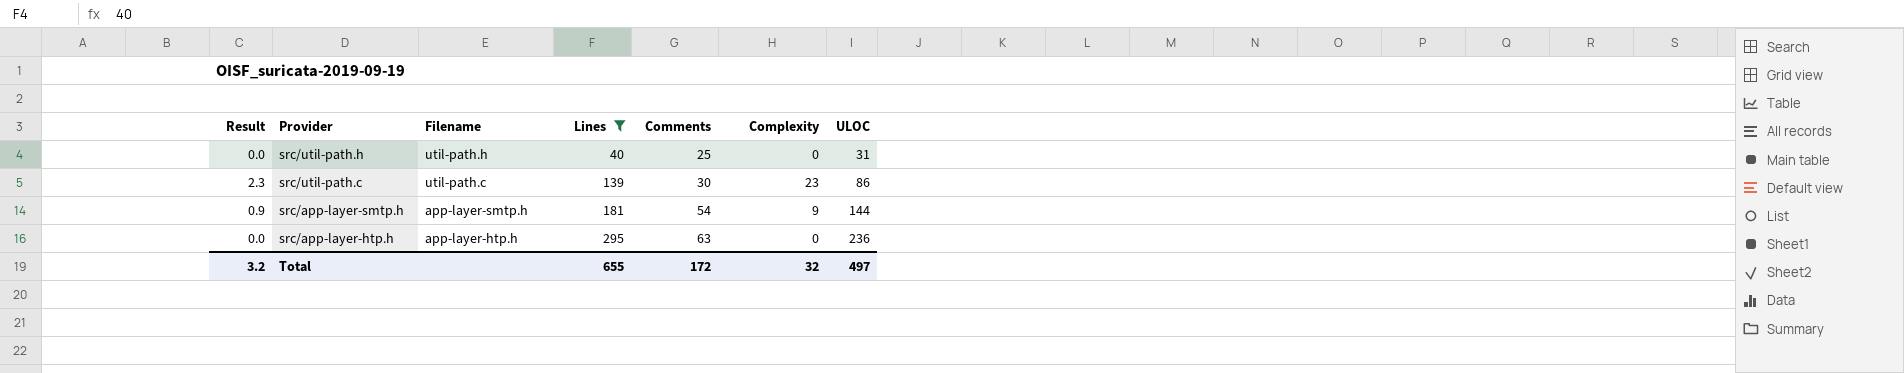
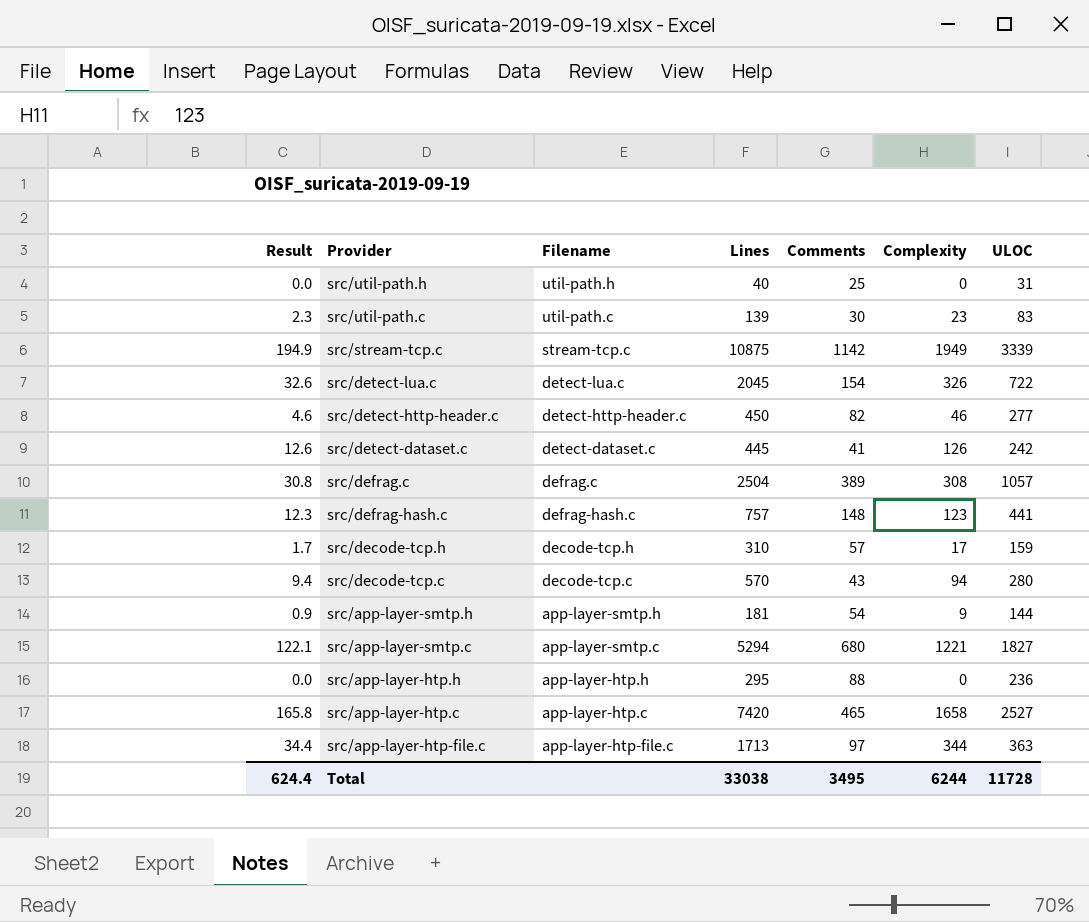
filter: Lines <= 295 -> none
src/util-path.c | ULOC: 86 -> 83
src/app-layer-htp.h | Comments: 63 -> 88
Total | Result: 3.2 -> 624.4
Total | Lines: 655 -> 33038
Total | Comments: 172 -> 3495
Total | Complexity: 32 -> 6244
Total | ULOC: 497 -> 11728

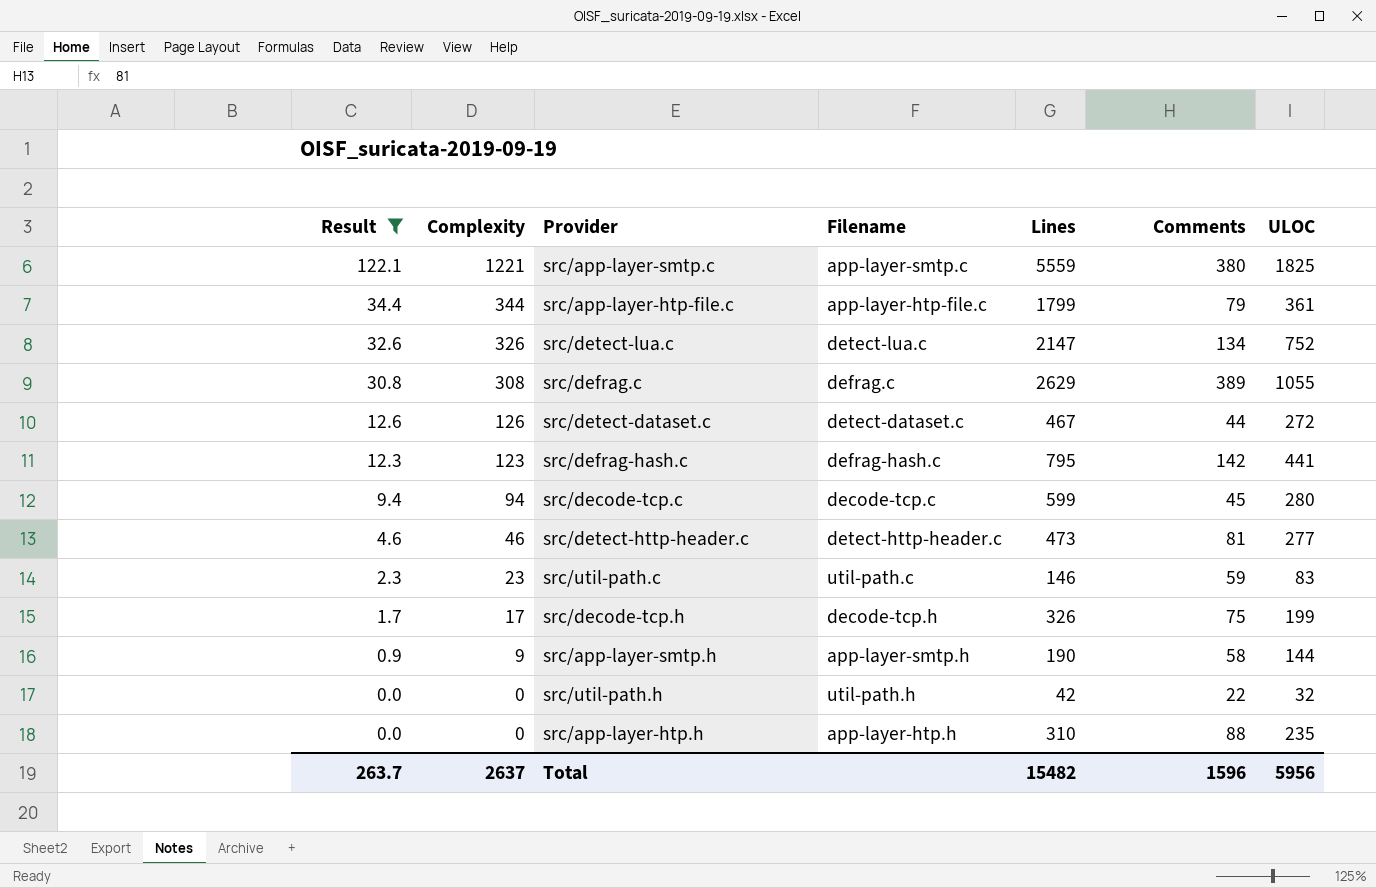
filter: none -> Result <= 122.1
row order: Provider descending -> Result descending
column Complexity | position: 6 -> 2
src/app-layer-smtp.c | Lines: 5294 -> 5559
src/app-layer-smtp.c | Comments: 680 -> 380
src/app-layer-smtp.c | ULOC: 1827 -> 1825
src/app-layer-htp-file.c | Lines: 1713 -> 1799
src/app-layer-htp-file.c | Comments: 97 -> 79
src/app-layer-htp-file.c | ULOC: 363 -> 361
src/detect-lua.c | Lines: 2045 -> 2147
src/detect-lua.c | Comments: 154 -> 134
src/detect-lua.c | ULOC: 722 -> 752
src/defrag.c | Lines: 2504 -> 2629
src/defrag.c | ULOC: 1057 -> 1055
src/detect-dataset.c | Lines: 445 -> 467
src/detect-dataset.c | Comments: 41 -> 44
src/detect-dataset.c | ULOC: 242 -> 272
src/defrag-hash.c | Lines: 757 -> 795
src/defrag-hash.c | Comments: 148 -> 142
src/decode-tcp.c | Lines: 570 -> 599
src/decode-tcp.c | Comments: 43 -> 45
src/detect-http-header.c | Lines: 450 -> 473
src/detect-http-header.c | Comments: 82 -> 81
src/util-path.c | Lines: 139 -> 146
src/util-path.c | Comments: 30 -> 59
src/decode-tcp.h | Lines: 310 -> 326
src/decode-tcp.h | Comments: 57 -> 75
src/decode-tcp.h | ULOC: 159 -> 199
src/app-layer-smtp.h | Lines: 181 -> 190
src/app-layer-smtp.h | Comments: 54 -> 58
src/util-path.h | Lines: 40 -> 42
src/util-path.h | Comments: 25 -> 22
src/util-path.h | ULOC: 31 -> 32
src/app-layer-htp.h | Lines: 295 -> 310
src/app-layer-htp.h | ULOC: 236 -> 235
Total | Result: 624.4 -> 263.7
Total | Complexity: 6244 -> 2637
Total | Lines: 33038 -> 15482
Total | Comments: 3495 -> 1596
Total | ULOC: 11728 -> 5956

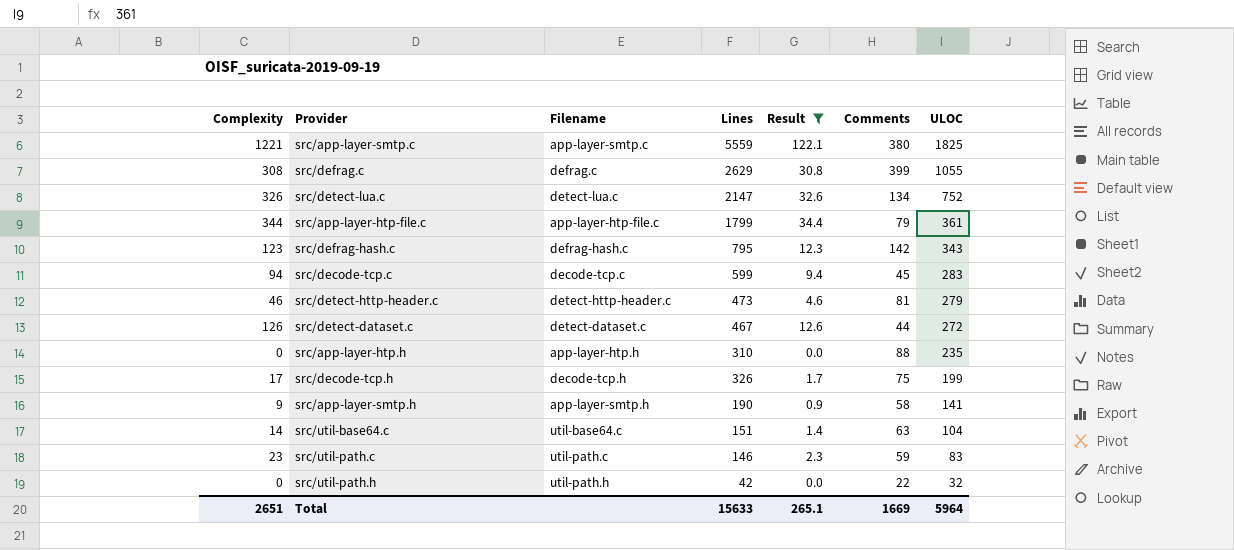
row order: Result descending -> ULOC descending
column Result | position: 1 -> 5
src/defrag.c | Comments: 389 -> 399
src/defrag-hash.c | ULOC: 441 -> 343
src/decode-tcp.c | ULOC: 280 -> 283
src/detect-http-header.c | ULOC: 277 -> 279
src/app-layer-smtp.h | ULOC: 144 -> 141
row src/util-base64.c: none -> 14 | util-base64.c | 151 | 1.4 | 63 | 104
Total | Complexity: 2637 -> 2651
Total | Lines: 15482 -> 15633
Total | Result: 263.7 -> 265.1
Total | Comments: 1596 -> 1669
Total | ULOC: 5956 -> 5964

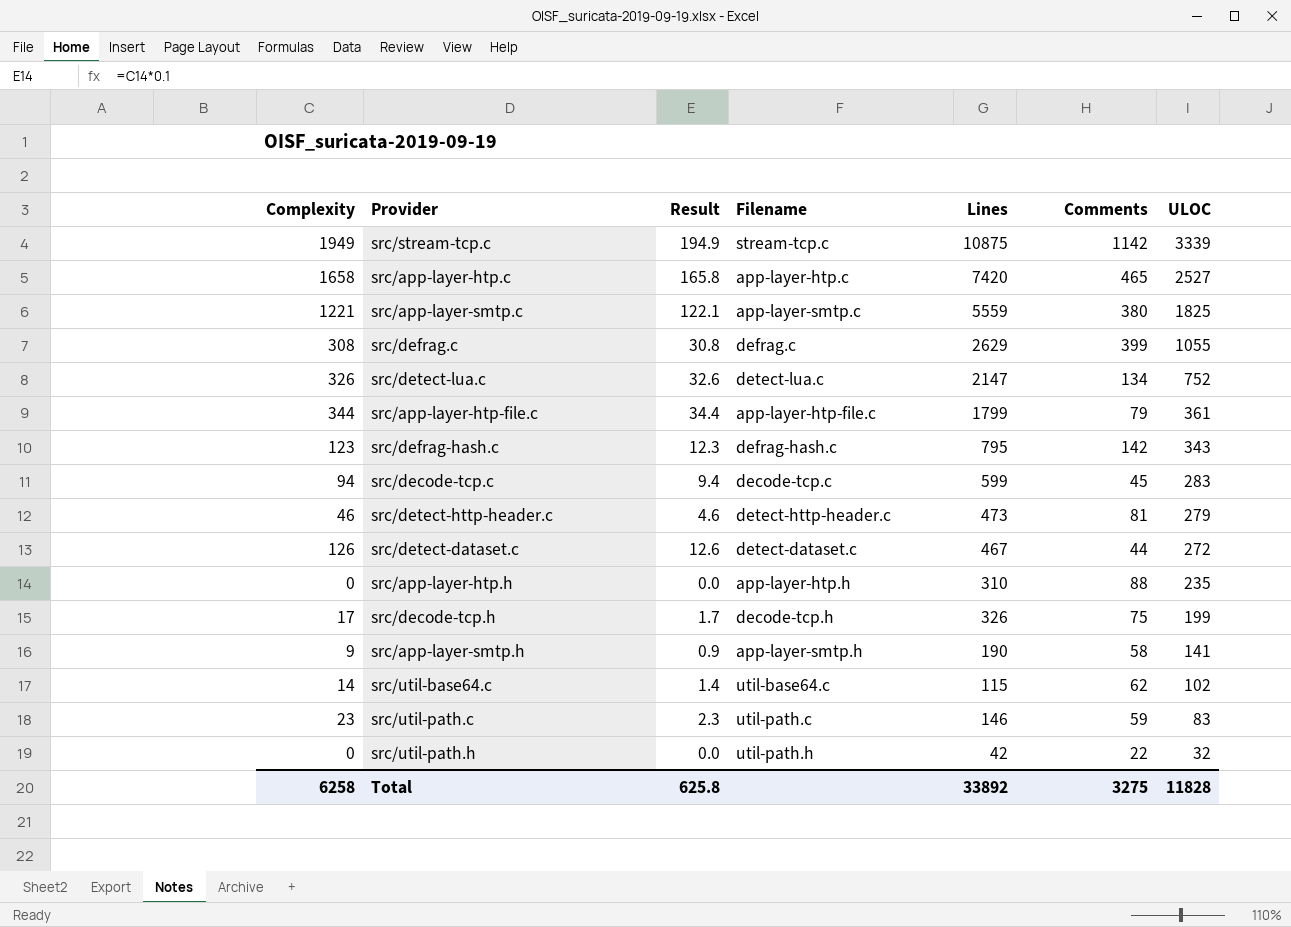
filter: Result <= 122.1 -> none
column Result | position: 5 -> 3
src/util-base64.c | Lines: 151 -> 115
src/util-base64.c | Comments: 63 -> 62
src/util-base64.c | ULOC: 104 -> 102
Total | Complexity: 2651 -> 6258
Total | Result: 265.1 -> 625.8
Total | Lines: 15633 -> 33892
Total | Comments: 1669 -> 3275
Total | ULOC: 5964 -> 11828

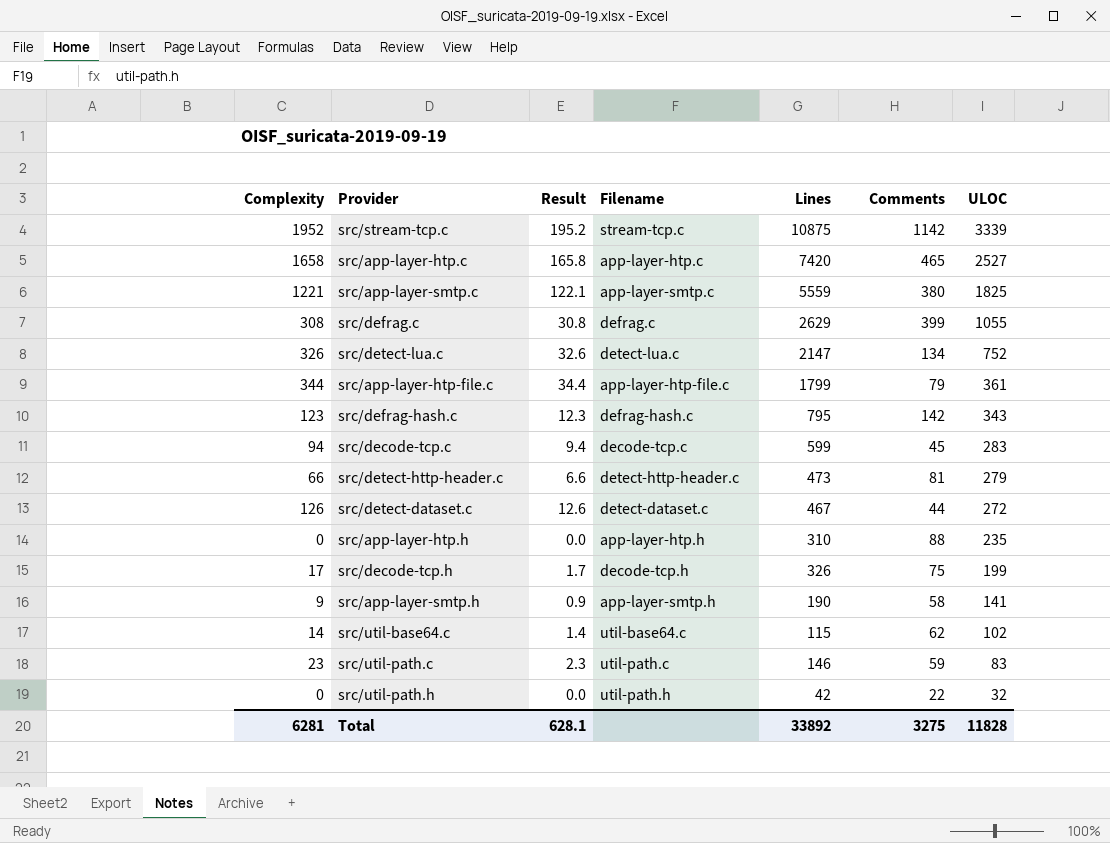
src/stream-tcp.c | Complexity: 1949 -> 1952
src/stream-tcp.c | Result: 194.9 -> 195.2
src/detect-http-header.c | Complexity: 46 -> 66
src/detect-http-header.c | Result: 4.6 -> 6.6
Total | Complexity: 6258 -> 6281
Total | Result: 625.8 -> 628.1

